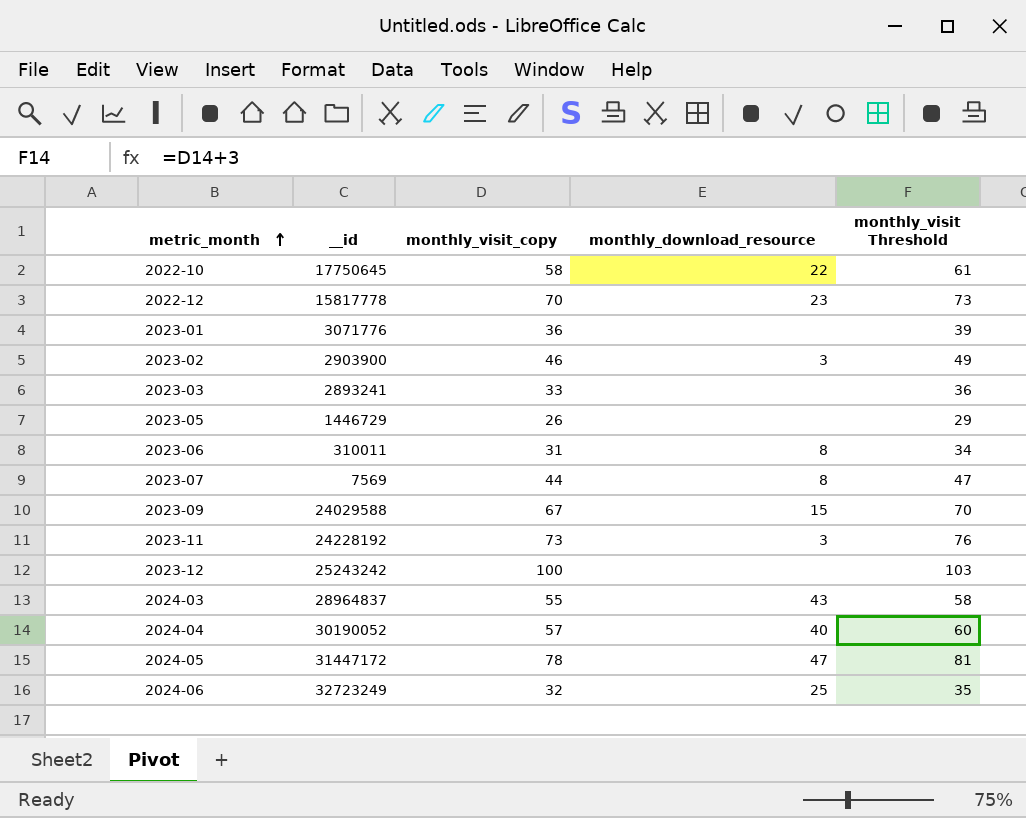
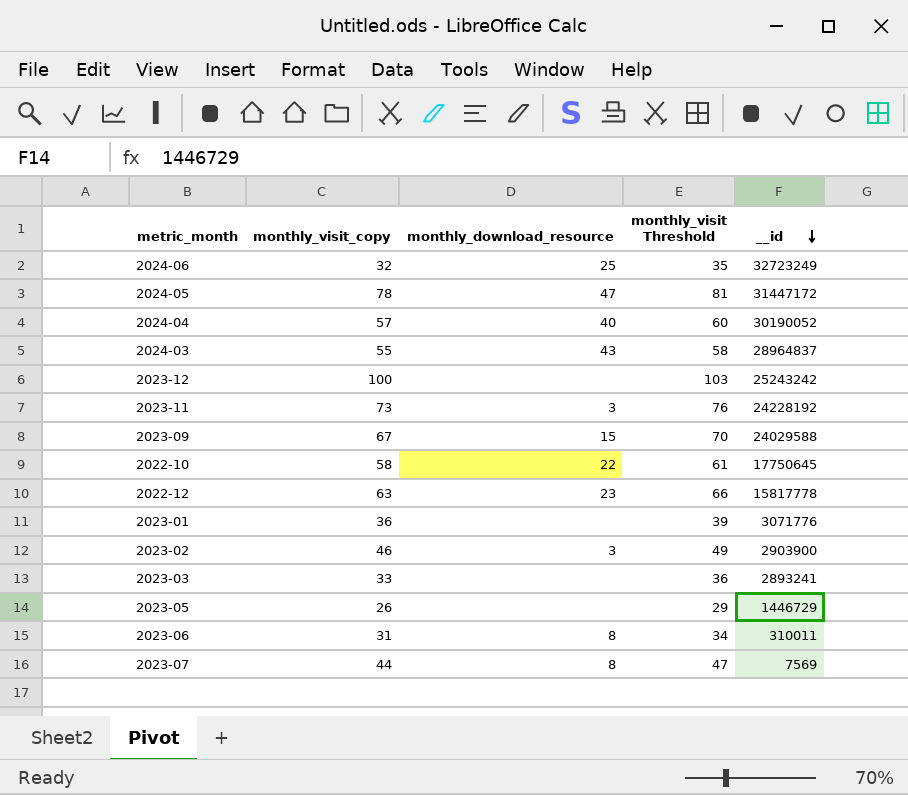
row order: metric_month ascending -> __id descending
column __id | position: 2 -> 5
2022-12 | monthly_visit_copy: 70 -> 63
2022-12 | monthly_visit Threshold: 73 -> 66

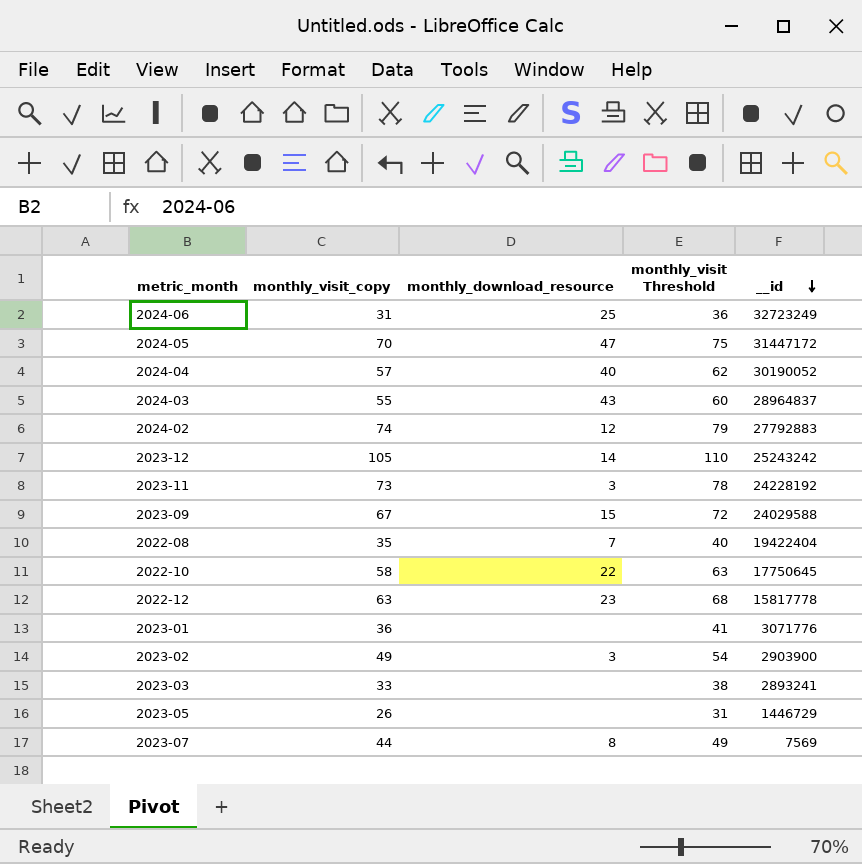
column monthly_visit Threshold | formula: [monthly_visit_copy] + 3 -> [monthly_visit_copy] + 5
row 2023-06: 31 | 8 | 34 | 310011 -> none
2024-06 | monthly_visit_copy: 32 -> 31
2024-05 | monthly_visit_copy: 78 -> 70
row 2024-02: none -> 74 | 12 | 79 | 27792883
2023-12 | monthly_visit_copy: 100 -> 105
2023-12 | monthly_download_resource: none -> 14
row 2022-08: none -> 35 | 7 | 40 | 19422404
2023-02 | monthly_visit_copy: 46 -> 49

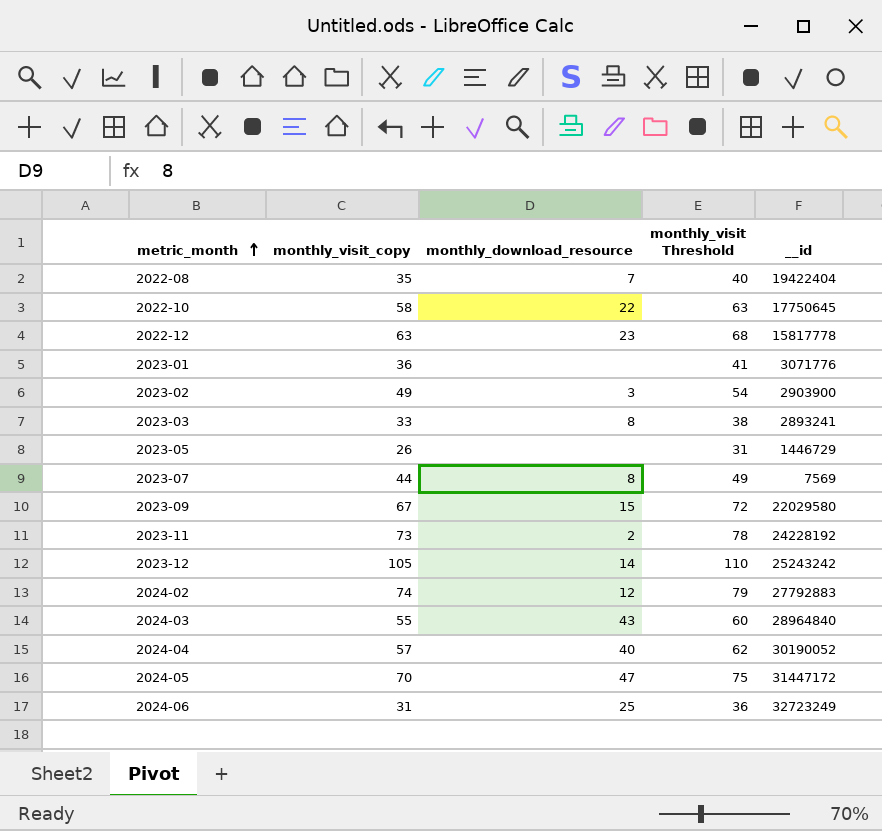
row order: __id descending -> metric_month ascending
2023-03 | monthly_download_resource: none -> 8
2023-09 | __id: 24029588 -> 22029580
2023-11 | monthly_download_resource: 3 -> 2
2024-03 | __id: 28964837 -> 28964840

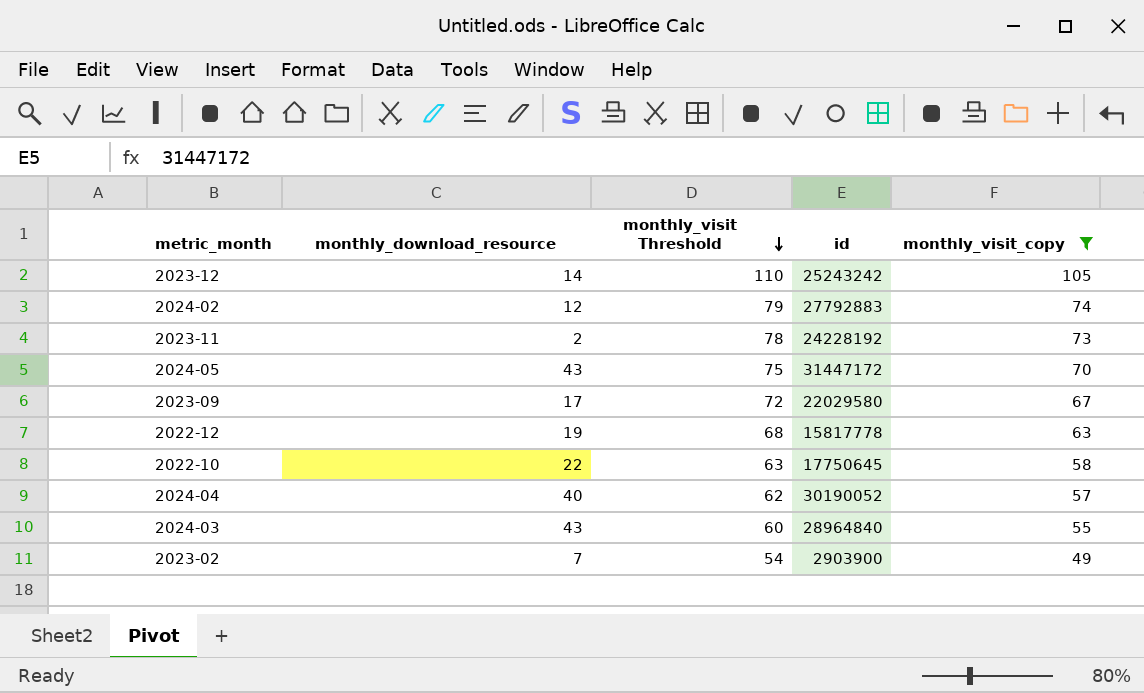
filter: none -> monthly_visit_copy >= 49
row order: metric_month ascending -> monthly_visit Threshold descending
column name: __id -> id
column monthly_visit_copy | position: 2 -> 5
2024-05 | monthly_download_resource: 47 -> 43
2023-09 | monthly_download_resource: 15 -> 17
2022-12 | monthly_download_resource: 23 -> 19
2023-02 | monthly_download_resource: 3 -> 7

